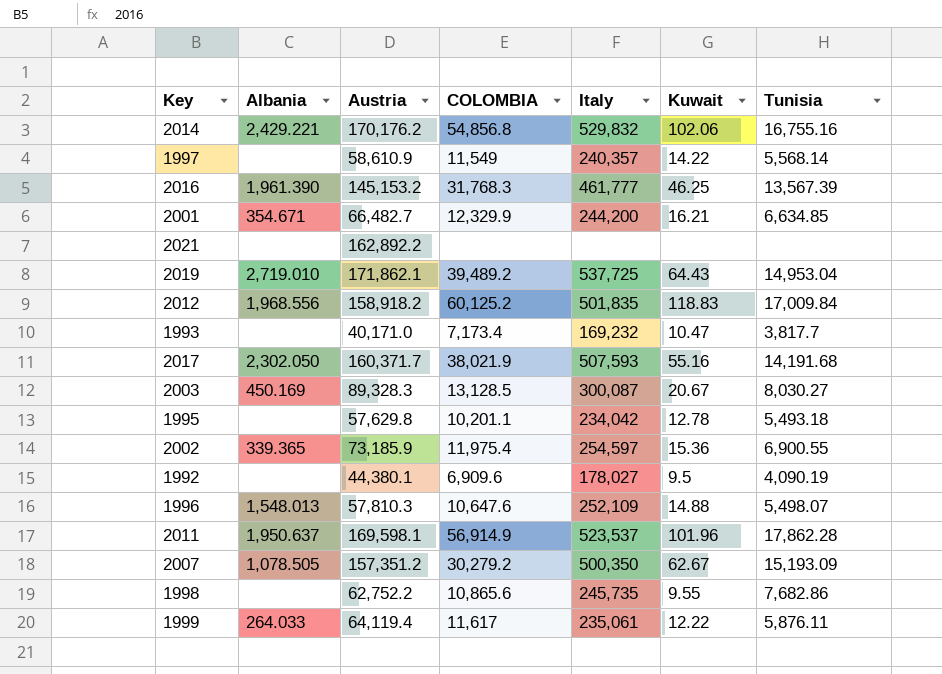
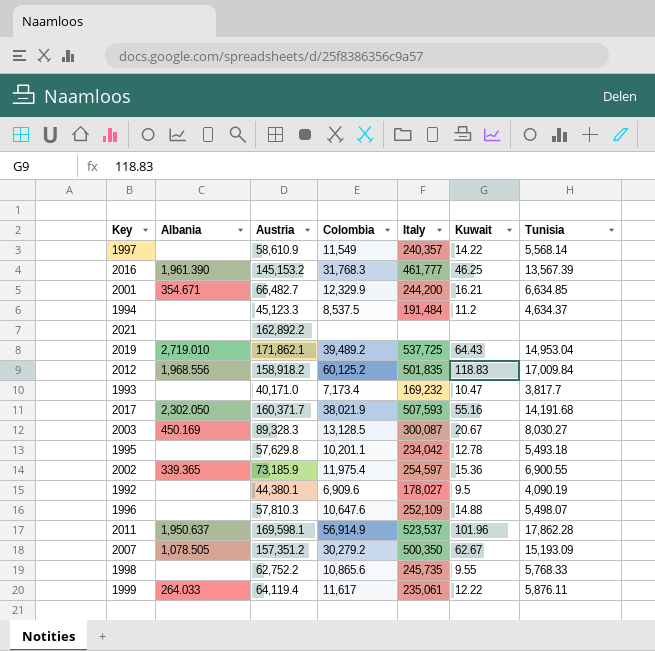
column name: COLOMBIA -> Colombia
row 2014: 2,429.221 | 170,176.2 | 54,856.8 | 529,832 | 102.06 | 16,755.16 -> none
row 1994: none -> none | 45,123.3 | 8,537.5 | 191,484 | 11.2 | 4,634.37
1996 | Albania: 1,548.013 -> none
1998 | Tunisia: 7,682.86 -> 5,768.33

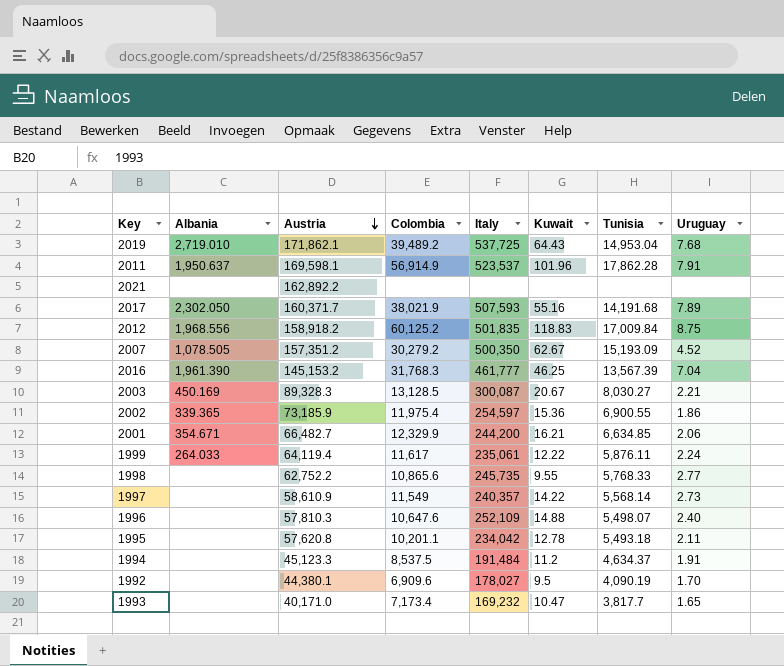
row order: none -> Austria descending
column Uruguay | position: none -> 8
1995 | Austria: 57,629.8 -> 57,620.8

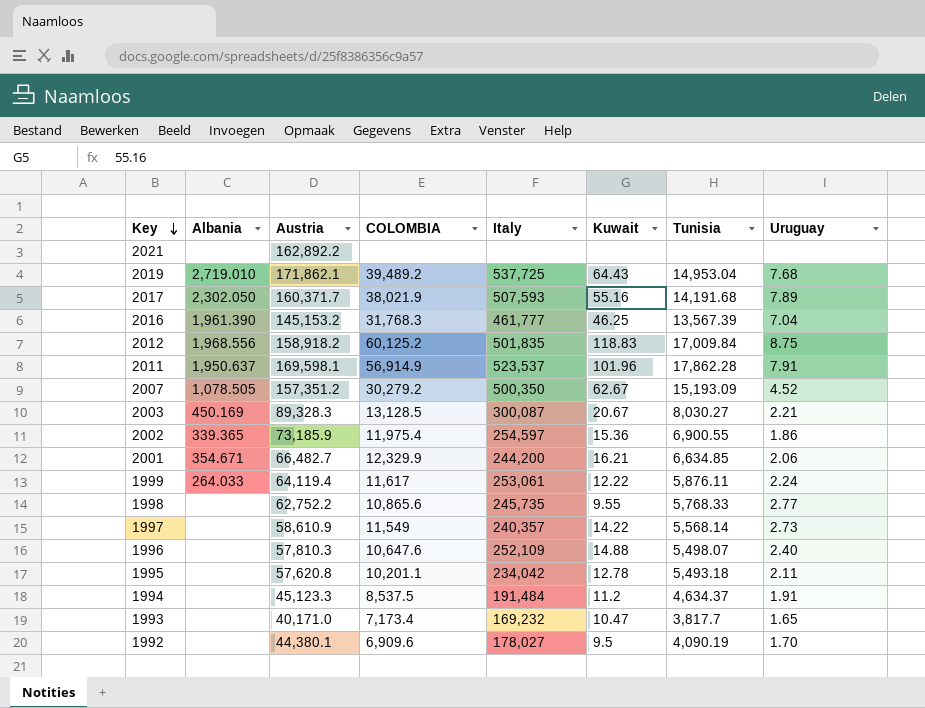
row order: Austria descending -> Key descending
column name: Colombia -> COLOMBIA
1999 | Italy: 235,061 -> 253,061

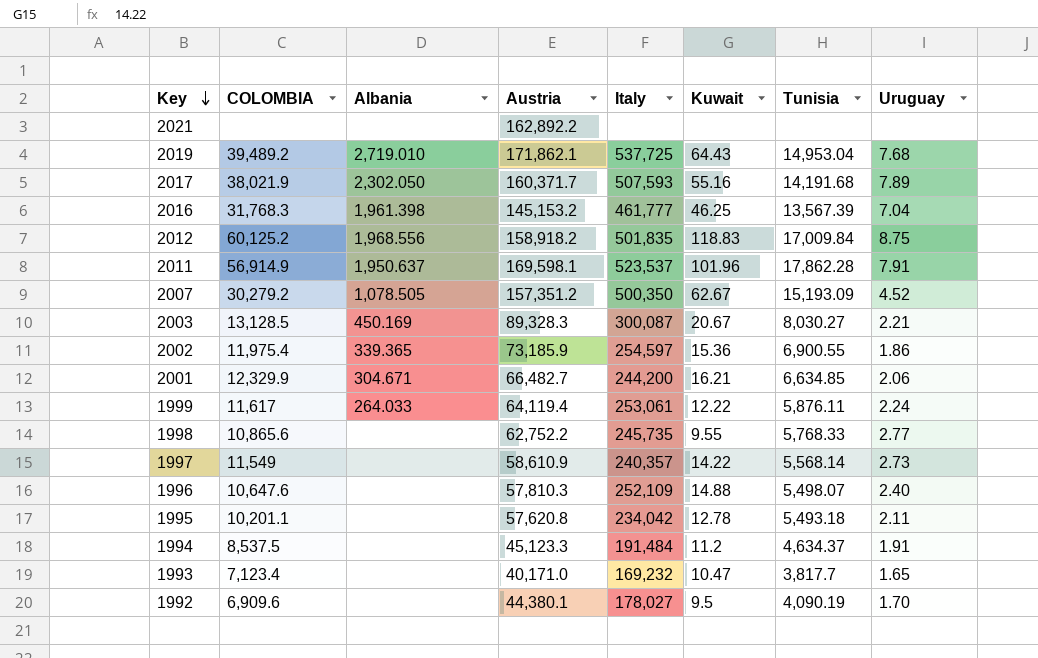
column COLOMBIA | position: 4 -> 2
2016 | Albania: 1,961.390 -> 1,961.398
2001 | Albania: 354.671 -> 304.671
1993 | COLOMBIA: 7,173.4 -> 7,123.4

